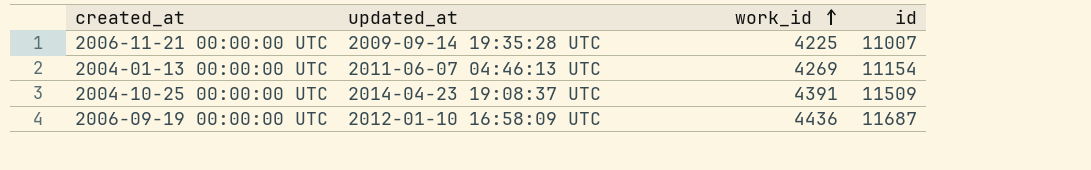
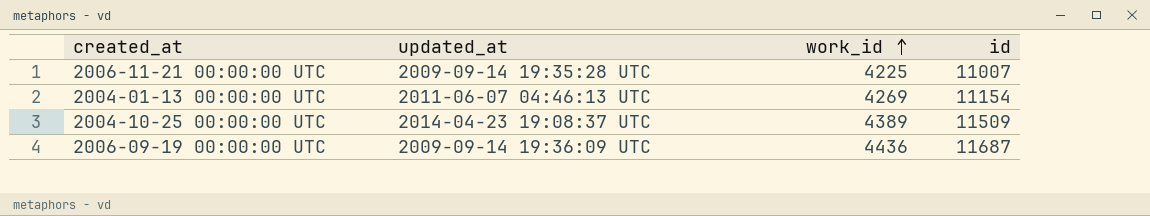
2004-10-25 00:00:00 UTC | work_id: 4391 -> 4389
2006-09-19 00:00:00 UTC | updated_at: 2012-01-10 16:58:09 UTC -> 2009-09-14 19:36:09 UTC

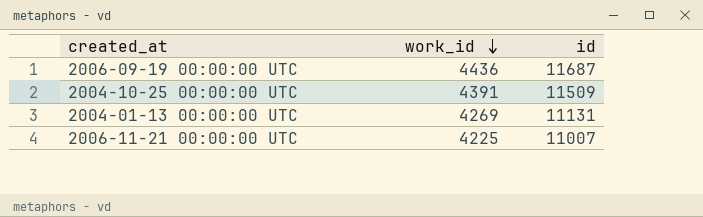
row order: work_id ascending -> work_id descending
column updated_at | position: 2 -> none
2004-10-25 00:00:00 UTC | work_id: 4389 -> 4391
2004-01-13 00:00:00 UTC | id: 11154 -> 11131

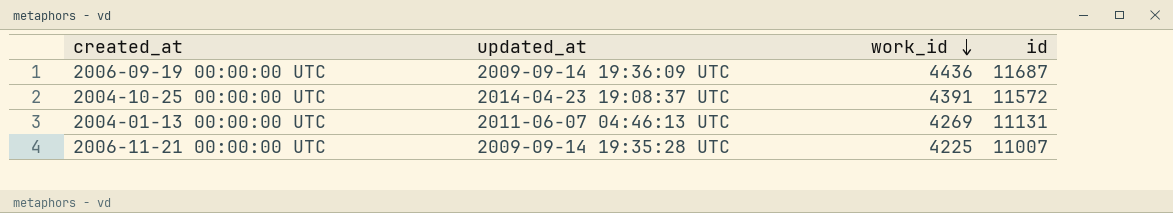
column updated_at | position: none -> 2
2004-10-25 00:00:00 UTC | id: 11509 -> 11572

